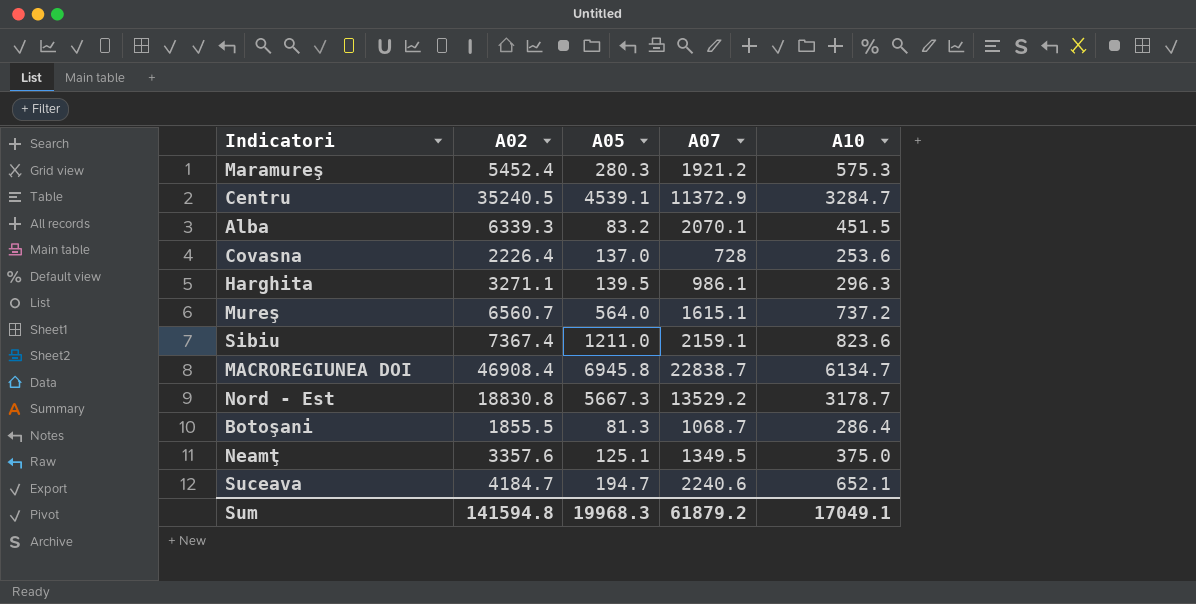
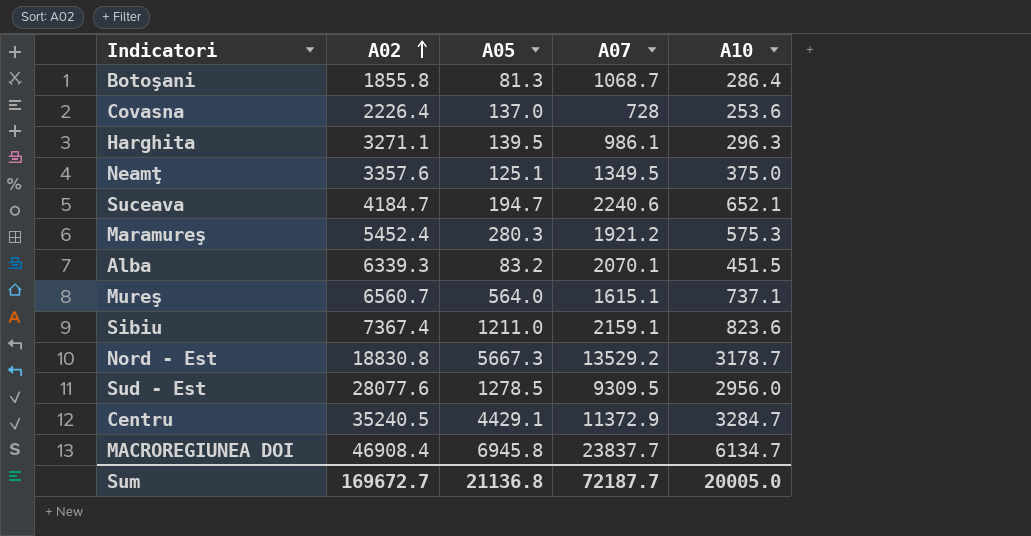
row order: none -> A02 ascending
Botoşani | A02: 1855.5 -> 1855.8
Mureş | A10: 737.2 -> 737.1
row Sud - Est: none -> 28077.6 | 1278.5 | 9309.5 | 2956.0
Centru | A05: 4539.1 -> 4429.1
MACROREGIUNEA DOI | A07: 22838.7 -> 23837.7
Sum | A02: 141594.8 -> 169672.7
Sum | A05: 19968.3 -> 21136.8
Sum | A07: 61879.2 -> 72187.7
Sum | A10: 17049.1 -> 20005.0

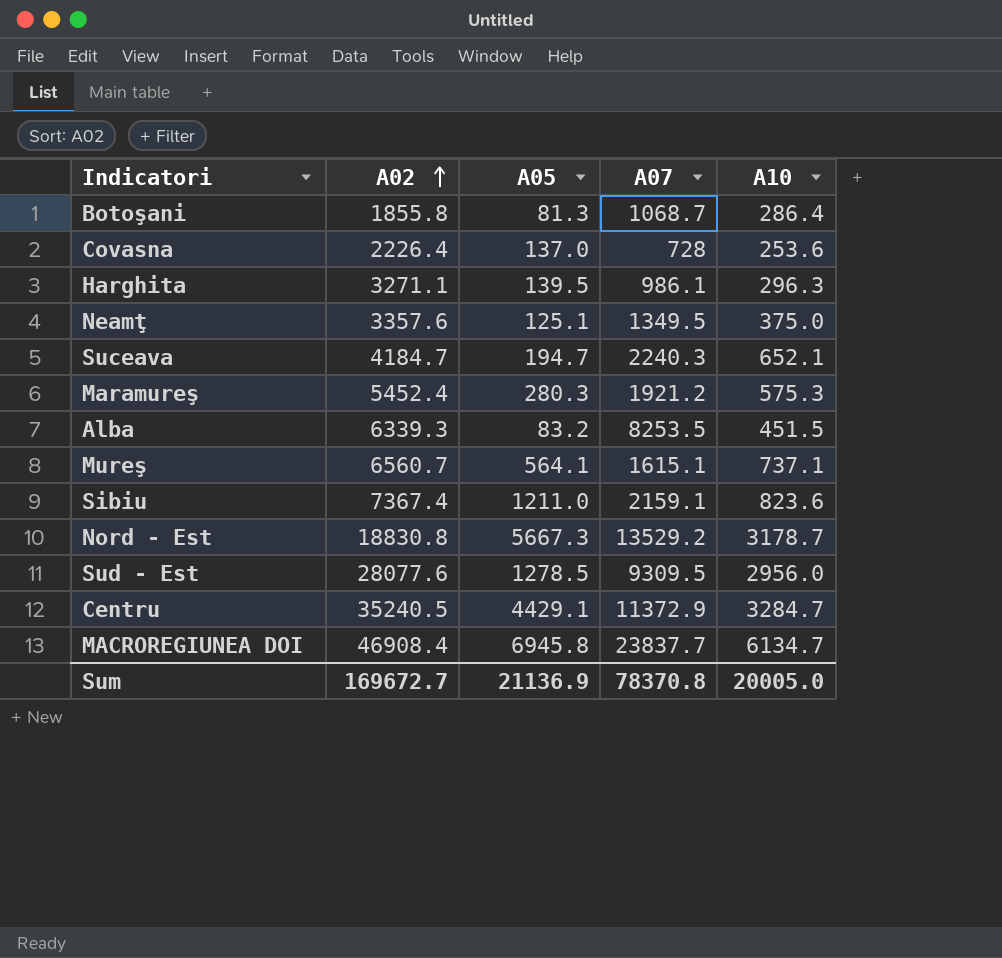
Suceava | A07: 2240.6 -> 2240.3
Alba | A07: 2070.1 -> 8253.5
Mureş | A05: 564.0 -> 564.1
Sum | A05: 21136.8 -> 21136.9
Sum | A07: 72187.7 -> 78370.8

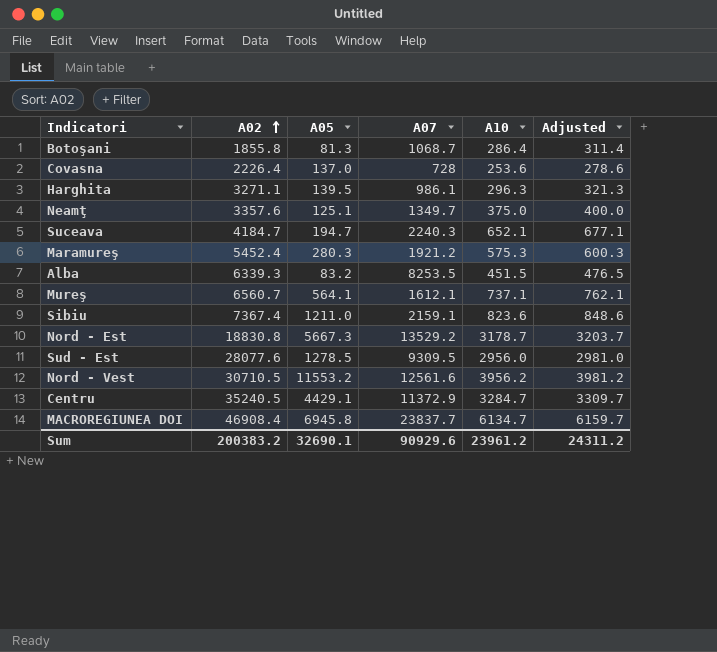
column Adjusted | formula: none -> [A10] + 25
Neamţ | A07: 1349.5 -> 1349.7
Mureş | A07: 1615.1 -> 1612.1
row Nord - Vest: none -> 30710.5 | 11553.2 | 12561.6 | 3956.2 | 3981.2
Sum | A02: 169672.7 -> 200383.2
Sum | A05: 21136.9 -> 32690.1
Sum | A07: 78370.8 -> 90929.6
Sum | A10: 20005.0 -> 23961.2

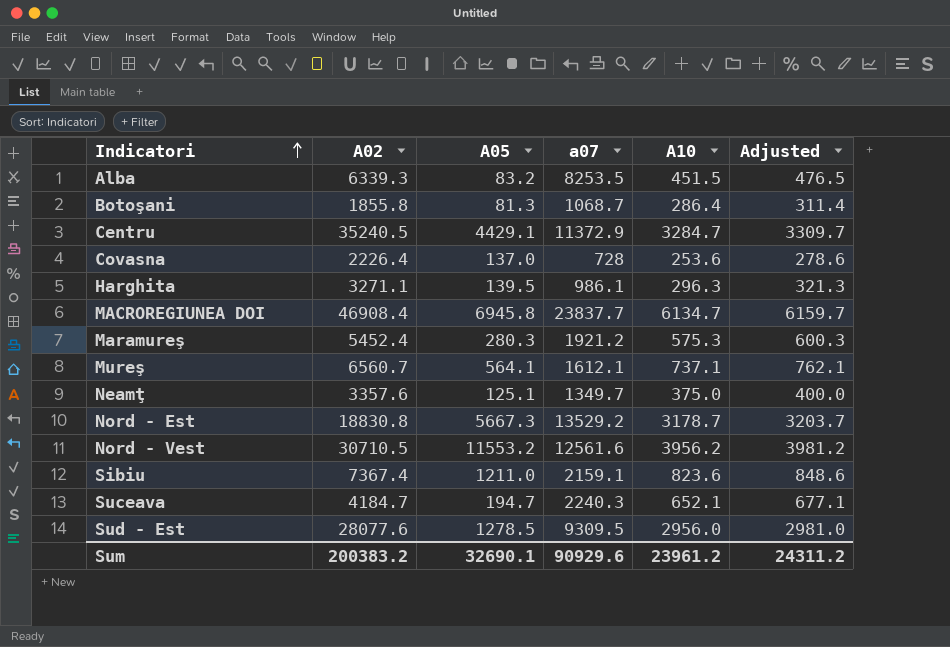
row order: A02 ascending -> Indicatori ascending
column name: A07 -> a07

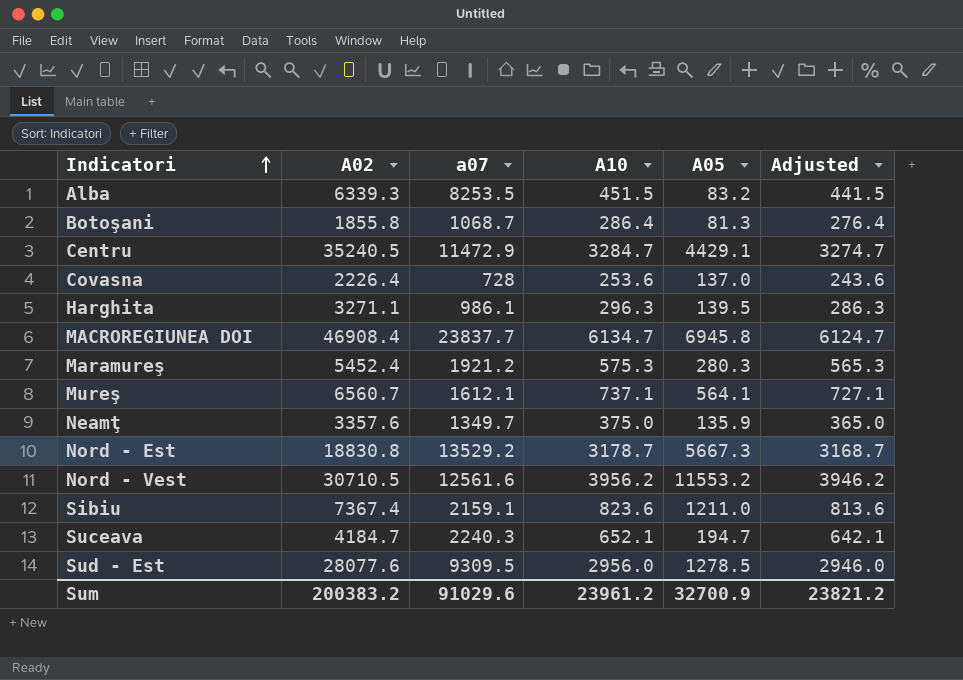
column A05 | position: 3 -> 5
column Adjusted | formula: [A10] + 25 -> [A10] - 10
Centru | a07: 11372.9 -> 11472.9
Neamţ | A05: 125.1 -> 135.9
Sum | a07: 90929.6 -> 91029.6
Sum | A05: 32690.1 -> 32700.9
Sum | Adjusted: 24311.2 -> 23821.2

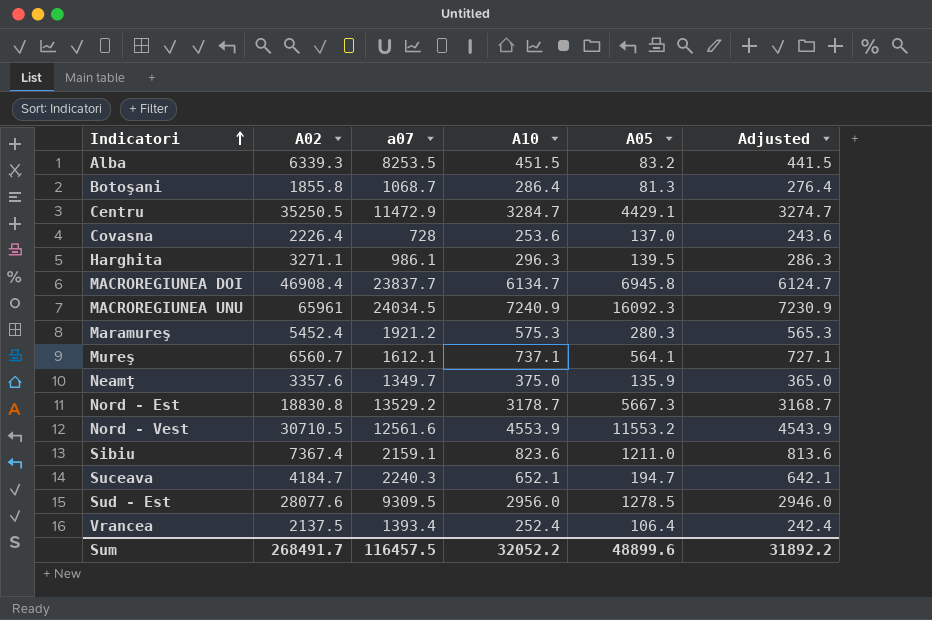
Centru | A02: 35240.5 -> 35250.5
row MACROREGIUNEA UNU: none -> 65961 | 24034.5 | 7240.9 | 16092.3 | 7230.9
Nord - Vest | A10: 3956.2 -> 4553.9
Nord - Vest | Adjusted: 3946.2 -> 4543.9
row Vrancea: none -> 2137.5 | 1393.4 | 252.4 | 106.4 | 242.4
Sum | A02: 200383.2 -> 268491.7
Sum | a07: 91029.6 -> 116457.5
Sum | A10: 23961.2 -> 32052.2
Sum | A05: 32700.9 -> 48899.6
Sum | Adjusted: 23821.2 -> 31892.2

